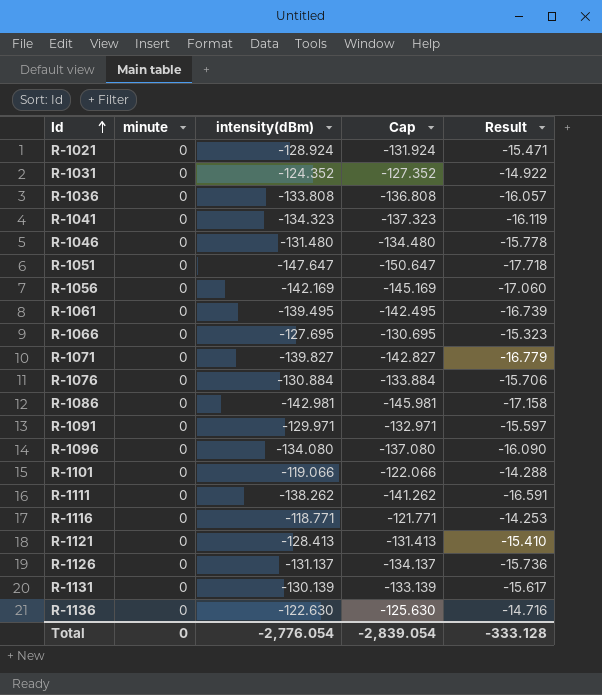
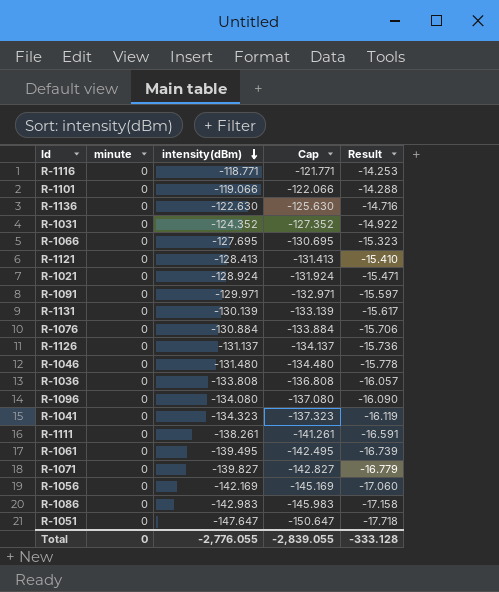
row order: Id ascending -> intensity(dBm) descending
R-1111 | intensity(dBm): -138.262 -> -138.261
R-1111 | Cap: -141.262 -> -141.261
R-1086 | intensity(dBm): -142.981 -> -142.983
R-1086 | Cap: -145.981 -> -145.983
Total | intensity(dBm): -2,776.054 -> -2,776.055
Total | Cap: -2,839.054 -> -2,839.055

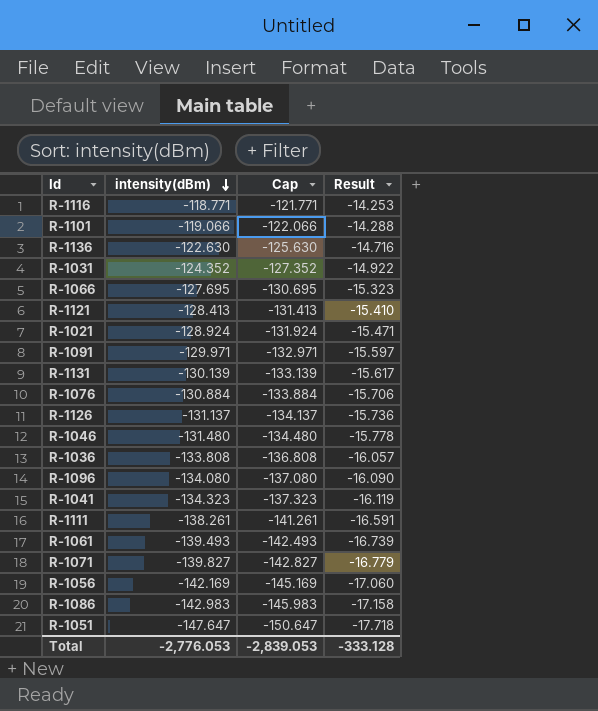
column minute | position: 2 -> none
R-1061 | intensity(dBm): -139.495 -> -139.493
R-1061 | Cap: -142.495 -> -142.493
Total | intensity(dBm): -2,776.055 -> -2,776.053
Total | Cap: -2,839.055 -> -2,839.053

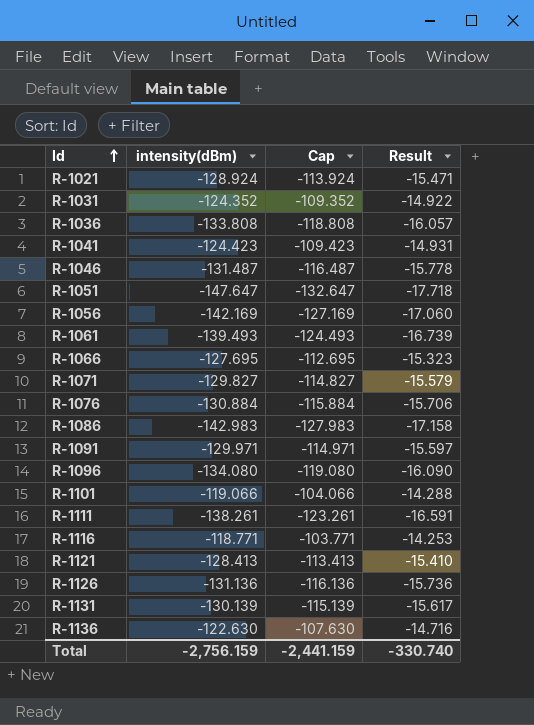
row order: intensity(dBm) descending -> Id ascending
column Cap | formula: [intensity(dBm)] - 3 -> [intensity(dBm)] + 15
R-1041 | intensity(dBm): -134.323 -> -124.423
R-1041 | Result: -16.119 -> -14.931
R-1046 | intensity(dBm): -131.480 -> -131.487
R-1071 | intensity(dBm): -139.827 -> -129.827
R-1071 | Result: -16.779 -> -15.579
R-1126 | intensity(dBm): -131.137 -> -131.136
Total | intensity(dBm): -2,776.053 -> -2,756.159
Total | Cap: -2,839.053 -> -2,441.159
Total | Result: -333.128 -> -330.740

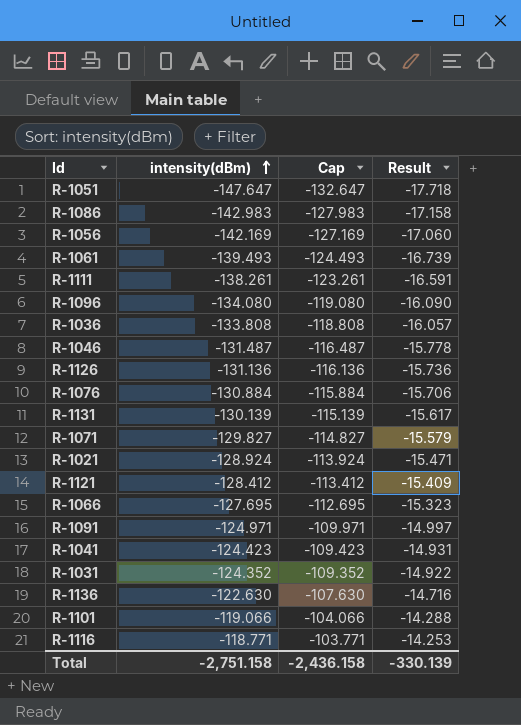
row order: Id ascending -> intensity(dBm) ascending
R-1121 | intensity(dBm): -128.413 -> -128.412
R-1121 | Cap: -113.413 -> -113.412
R-1121 | Result: -15.410 -> -15.409
R-1091 | intensity(dBm): -129.971 -> -124.971
R-1091 | Cap: -114.971 -> -109.971
R-1091 | Result: -15.597 -> -14.997
Total | intensity(dBm): -2,756.159 -> -2,751.158
Total | Cap: -2,441.159 -> -2,436.158
Total | Result: -330.740 -> -330.139

